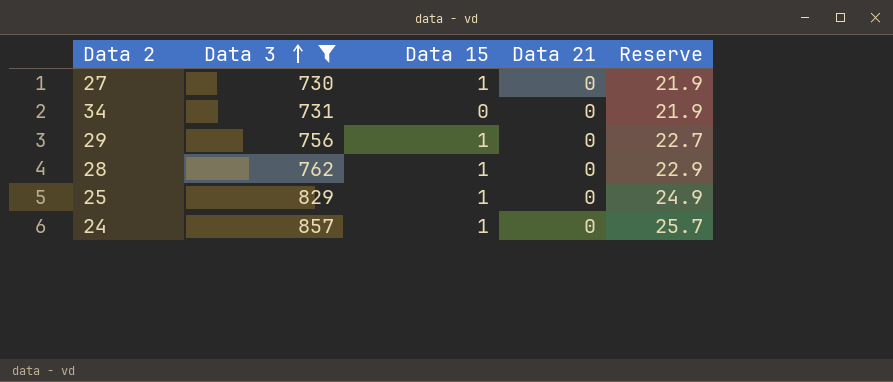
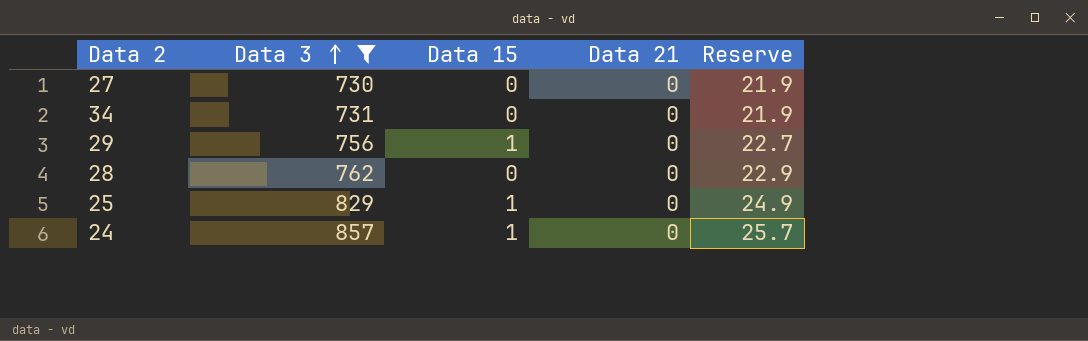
27 | Data 15: 1 -> 0
28 | Data 15: 1 -> 0

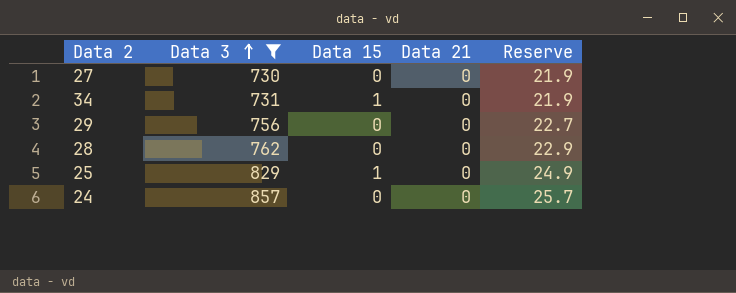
34 | Data 15: 0 -> 1
29 | Data 15: 1 -> 0
24 | Data 15: 1 -> 0

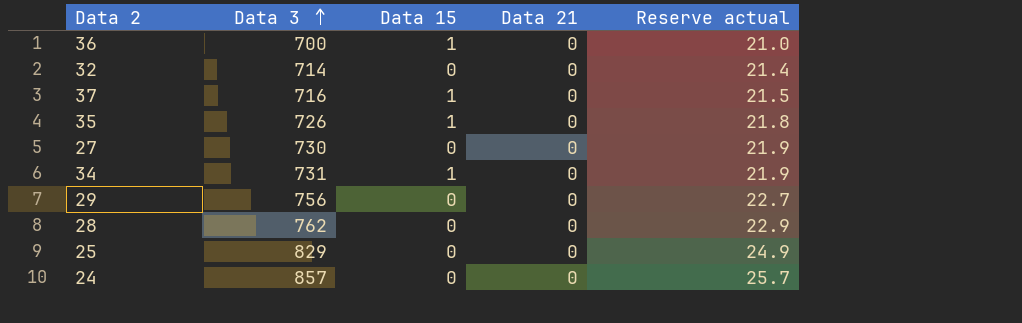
filter: Data 3 >= 730 -> none
column name: Reserve -> Reserve actual
25 | Data 15: 1 -> 0

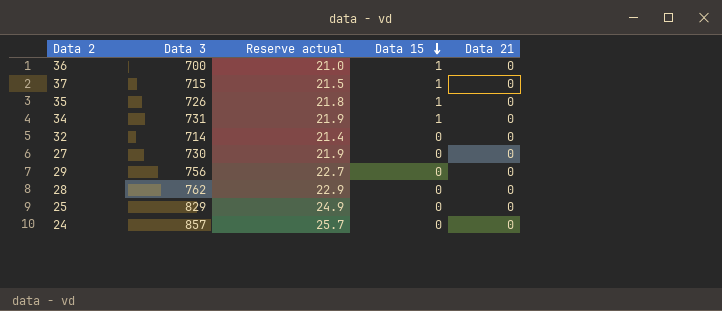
row order: Data 3 ascending -> Data 15 descending
column Reserve actual | position: 5 -> 3
37 | Data 3: 716 -> 715

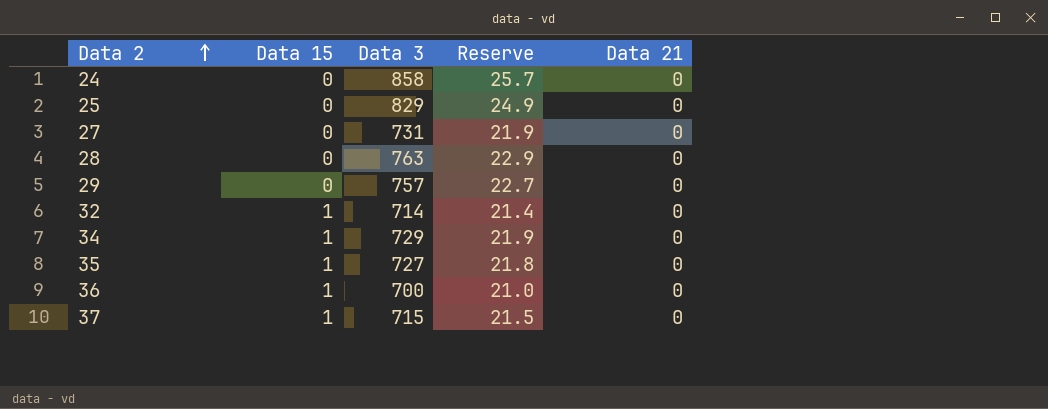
row order: Data 15 descending -> Data 2 ascending
column Data 15 | position: 4 -> 2
column name: Reserve actual -> Reserve
24 | Data 3: 857 -> 858
27 | Data 3: 730 -> 731
28 | Data 3: 762 -> 763
29 | Data 3: 756 -> 757
32 | Data 15: 0 -> 1
34 | Data 3: 731 -> 729
35 | Data 3: 726 -> 727

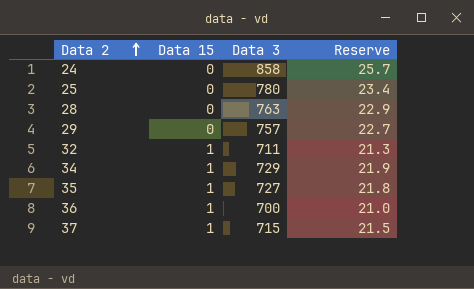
column Data 21 | position: 5 -> none
row 27: 0 | 731 | 21.9 | 0 -> none
25 | Data 3: 829 -> 780
25 | Reserve: 24.9 -> 23.4
32 | Data 3: 714 -> 711
32 | Reserve: 21.4 -> 21.3

